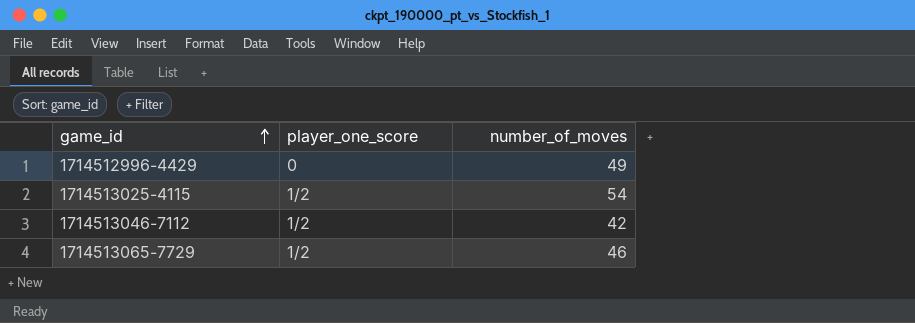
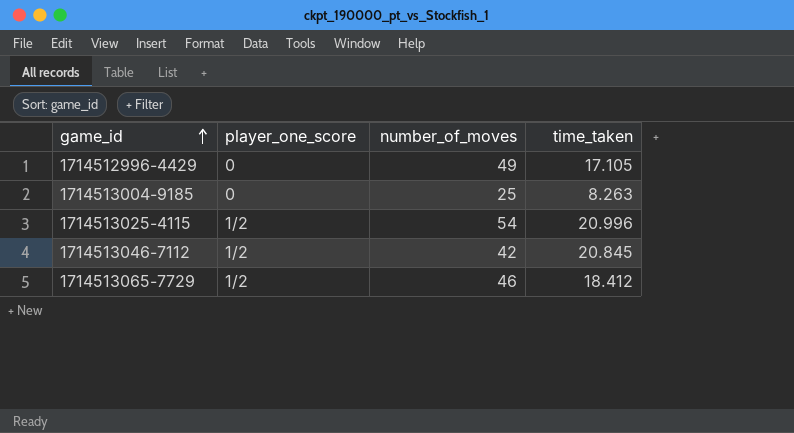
column time_taken | position: none -> 4
row 1714513004-9185: none -> 0 | 25 | 8.263

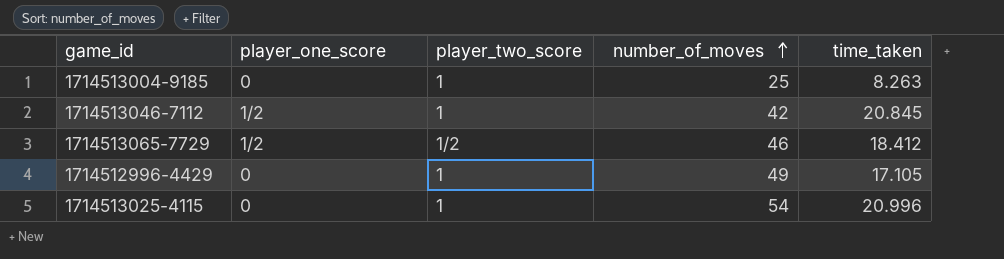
row order: game_id ascending -> number_of_moves ascending
column player_two_score | position: none -> 3
1714513025-4115 | player_one_score: 1/2 -> 0

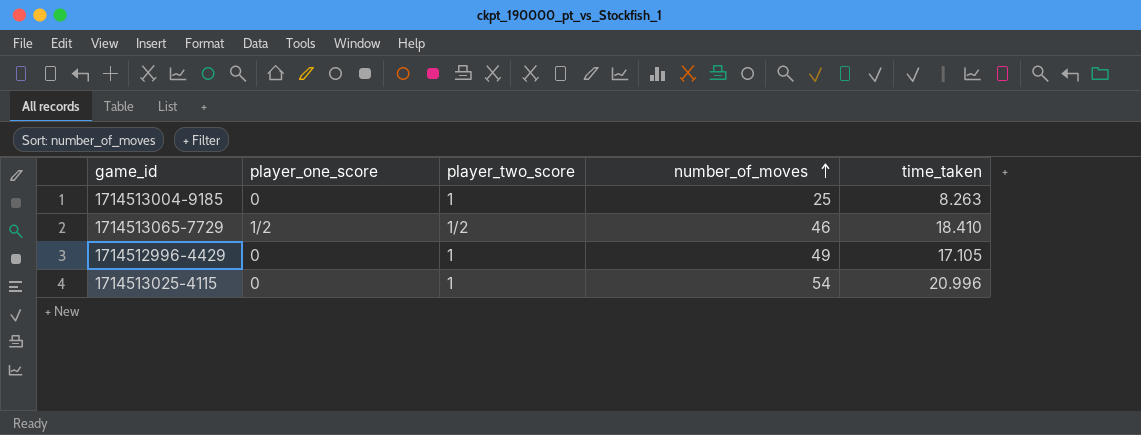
row 1714513046-7112: 1/2 | 1 | 42 | 20.845 -> none
1714513065-7729 | time_taken: 18.412 -> 18.410

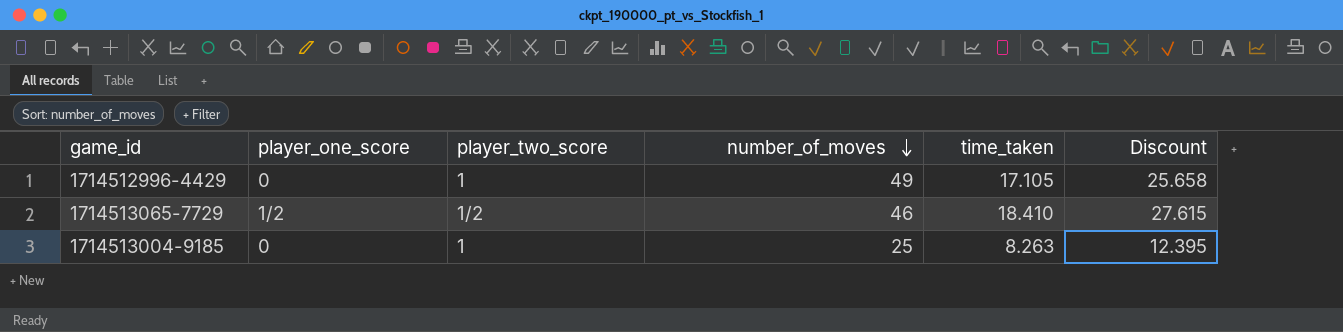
row order: number_of_moves ascending -> number_of_moves descending
column Discount | formula: none -> [time_taken] * 1.5
row 1714513025-4115: 0 | 1 | 54 | 20.996 -> none

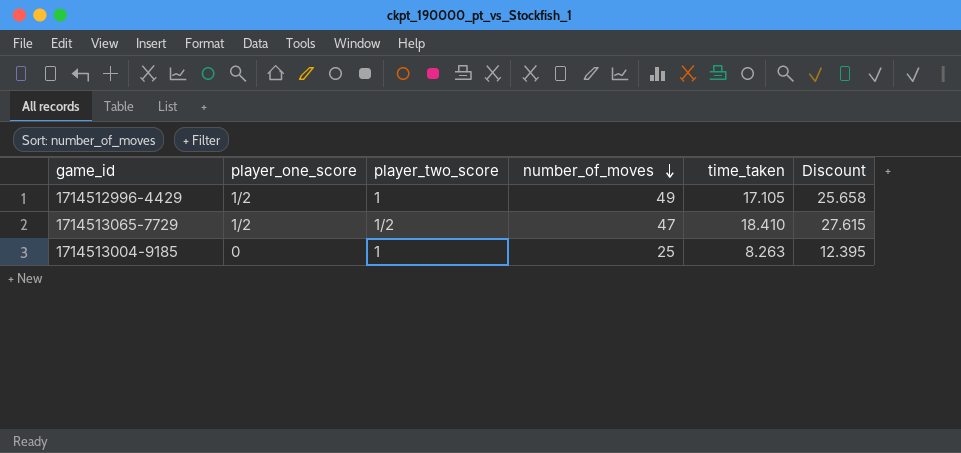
1714512996-4429 | player_one_score: 0 -> 1/2
1714513065-7729 | number_of_moves: 46 -> 47

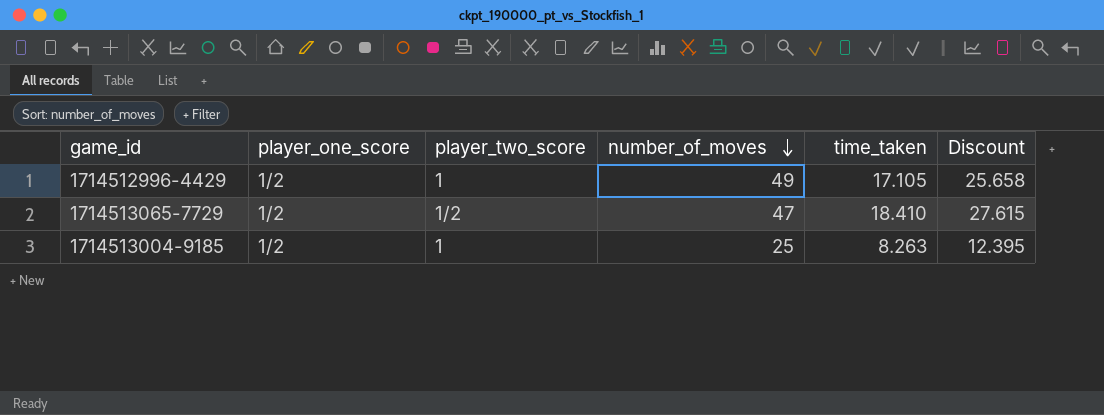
1714513004-9185 | player_one_score: 0 -> 1/2

